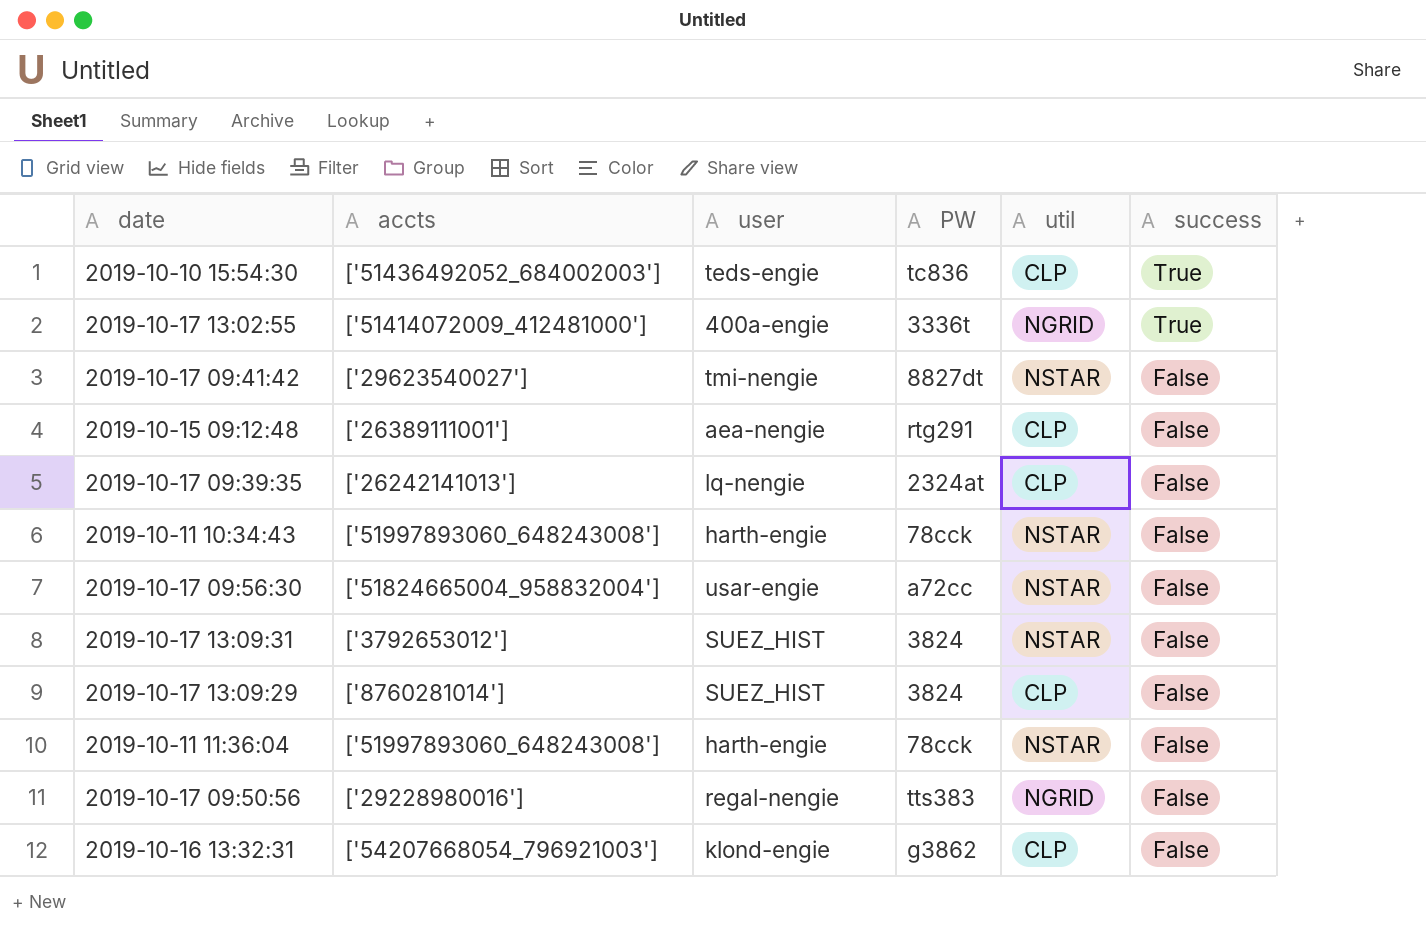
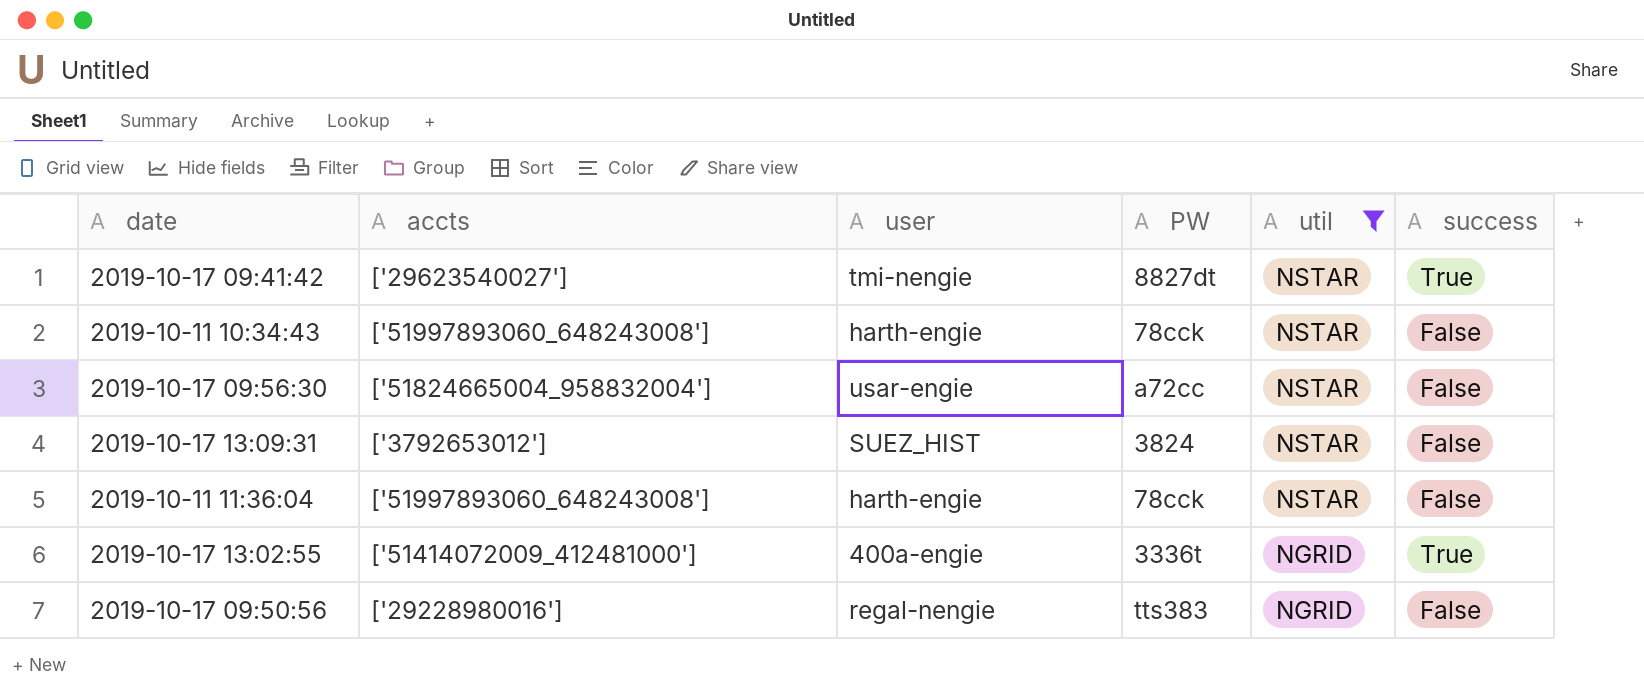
filter: none -> util != CLP
row order: success descending -> util descending
2019-10-17 09:41:42 | success: False -> True

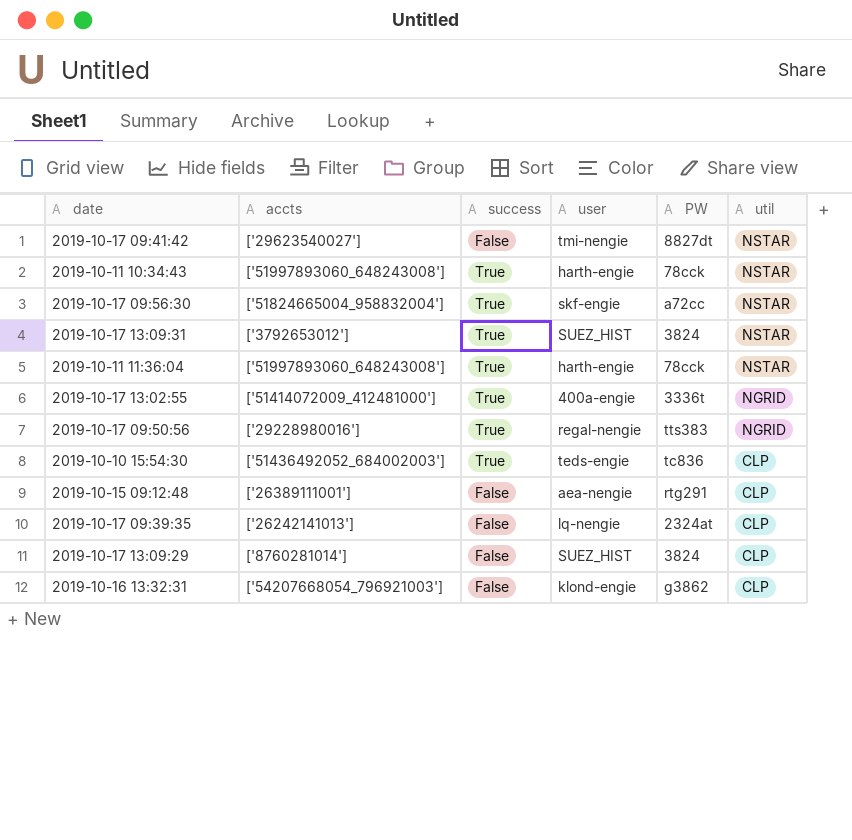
filter: util != CLP -> none
column success | position: 6 -> 3
2019-10-17 09:41:42 | success: True -> False
2019-10-11 10:34:43 | success: False -> True
2019-10-17 09:56:30 | success: False -> True
2019-10-17 09:56:30 | user: usar-engie -> skf-engie
2019-10-17 13:09:31 | success: False -> True
2019-10-11 11:36:04 | success: False -> True
2019-10-17 09:50:56 | success: False -> True

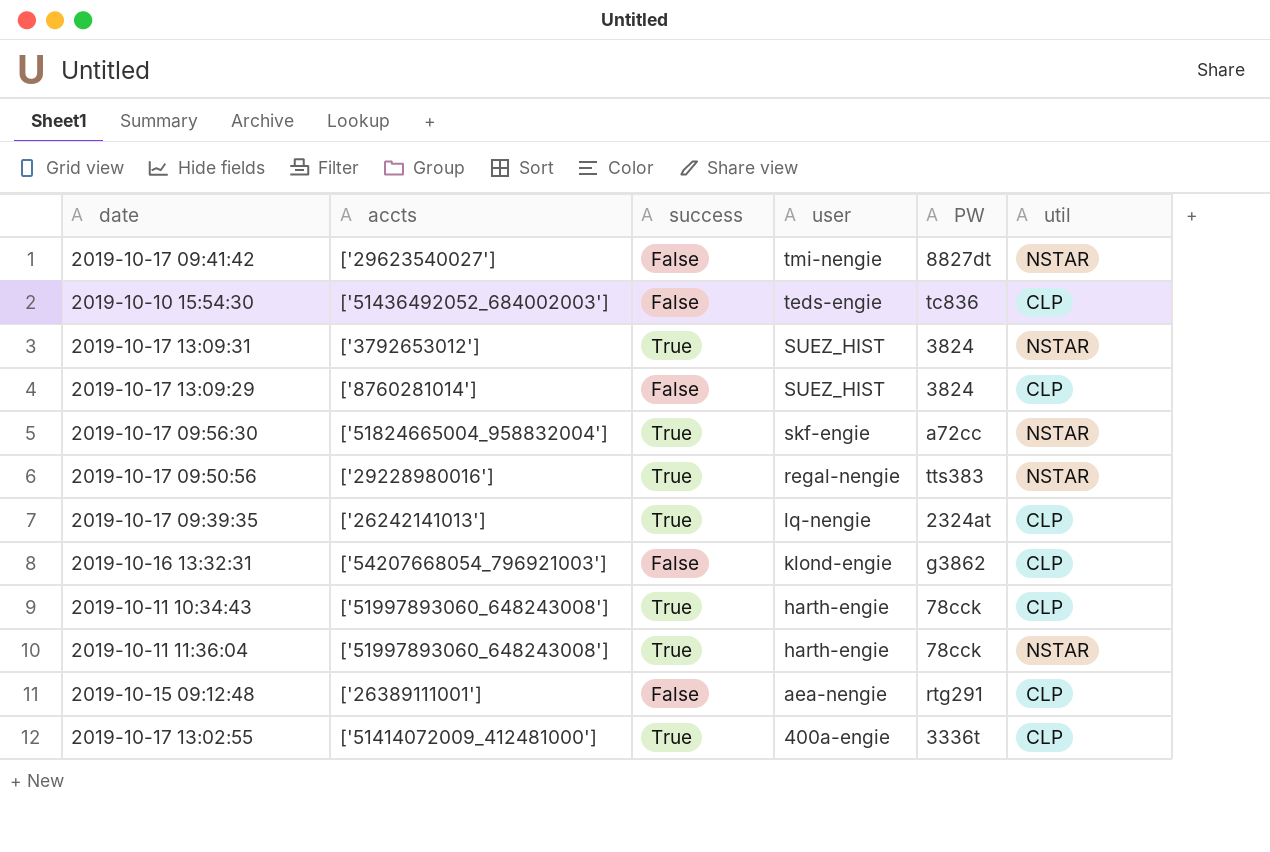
row order: util descending -> user descending
2019-10-10 15:54:30 | success: True -> False
2019-10-17 09:50:56 | util: NGRID -> NSTAR
2019-10-17 09:39:35 | success: False -> True
2019-10-11 10:34:43 | util: NSTAR -> CLP
2019-10-17 13:02:55 | util: NGRID -> CLP

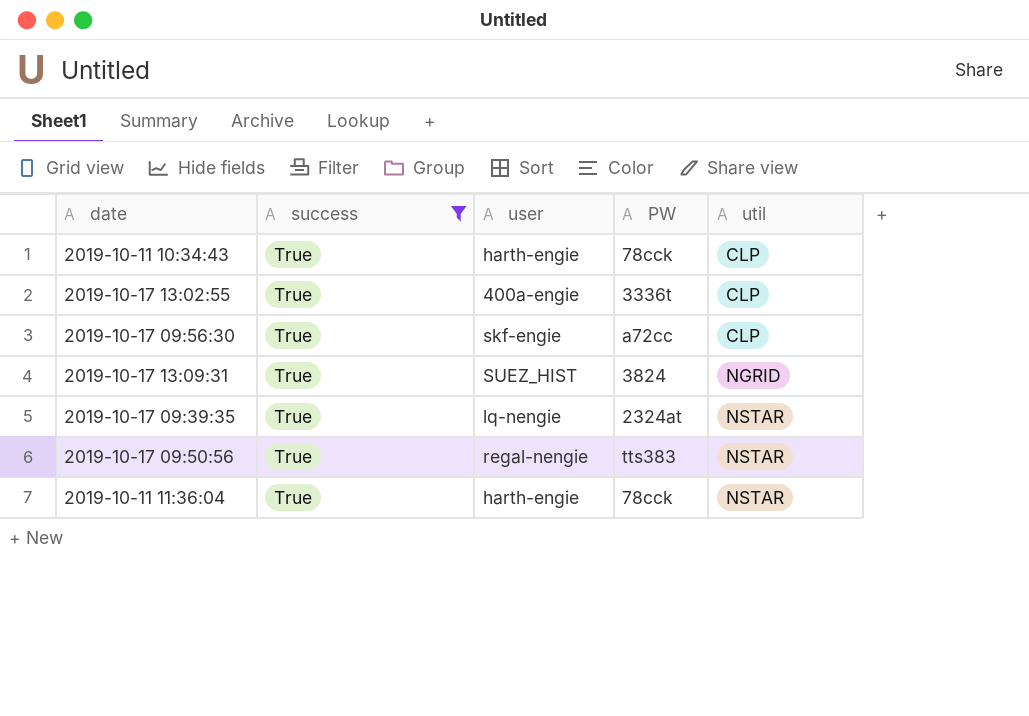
filter: none -> success = True
row order: user descending -> util ascending
column accts | position: 2 -> none
2019-10-17 09:56:30 | util: NSTAR -> CLP
2019-10-17 13:09:31 | util: NSTAR -> NGRID
2019-10-17 09:39:35 | util: CLP -> NSTAR

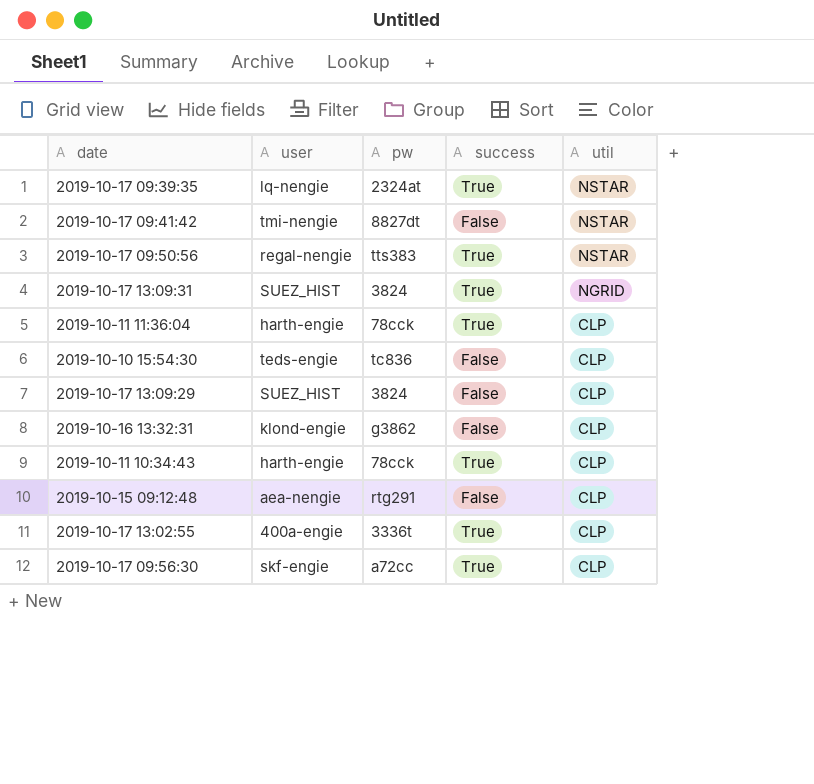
filter: success = True -> none
row order: util ascending -> util descending
column name: PW -> pw
column success | position: 2 -> 4
2019-10-11 11:36:04 | util: NSTAR -> CLP

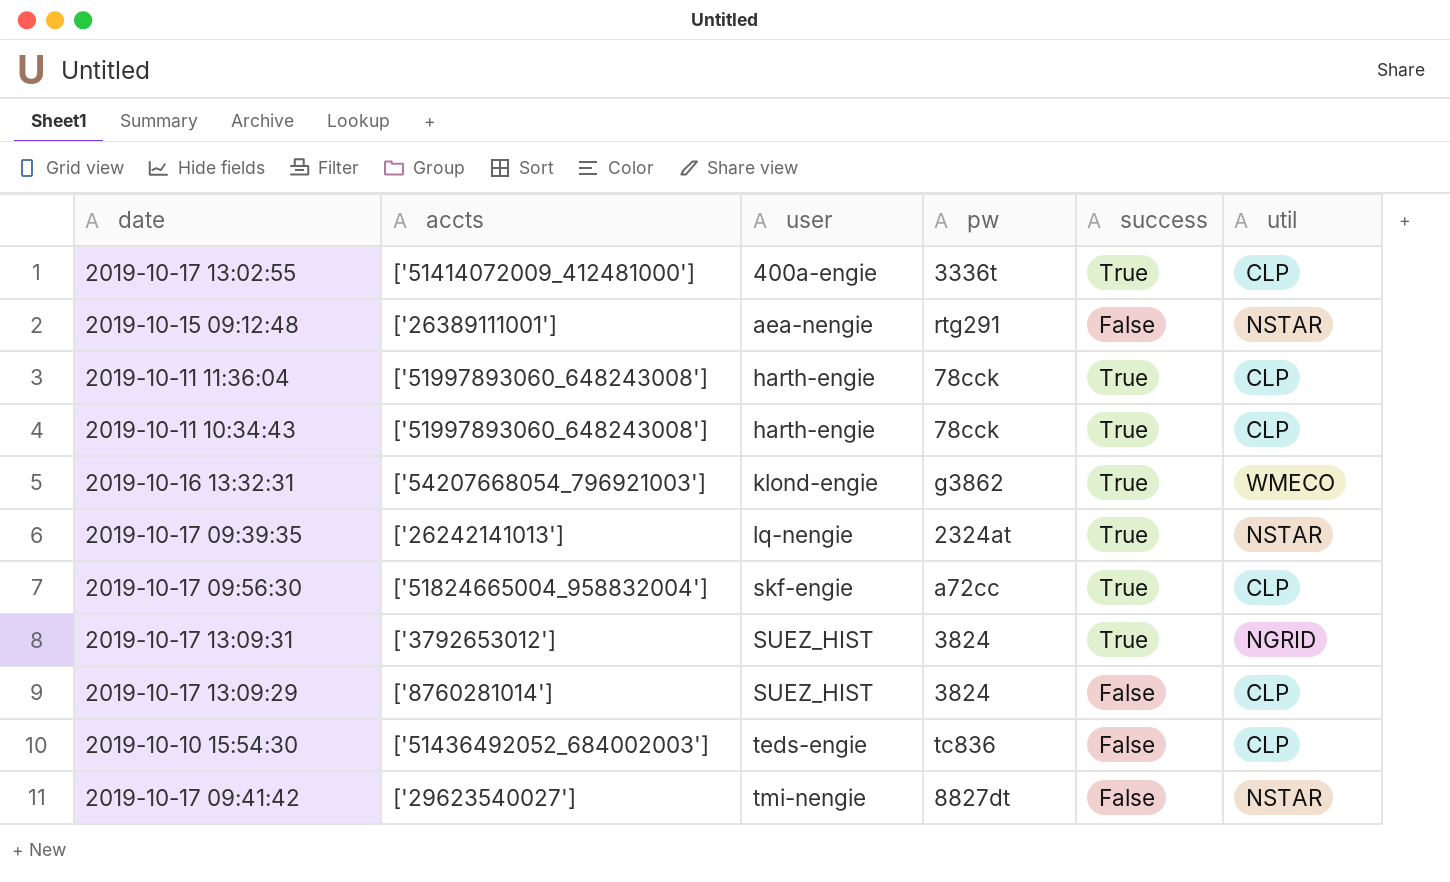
row order: util descending -> user ascending
column accts | position: none -> 2
row 2019-10-17 09:50:56: regal-nengie | tts383 | True | NSTAR -> none
2019-10-15 09:12:48 | util: CLP -> NSTAR
2019-10-16 13:32:31 | success: False -> True
2019-10-16 13:32:31 | util: CLP -> WMECO

